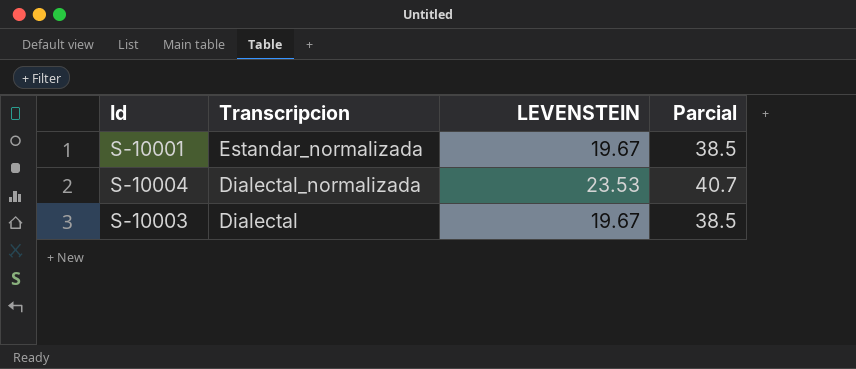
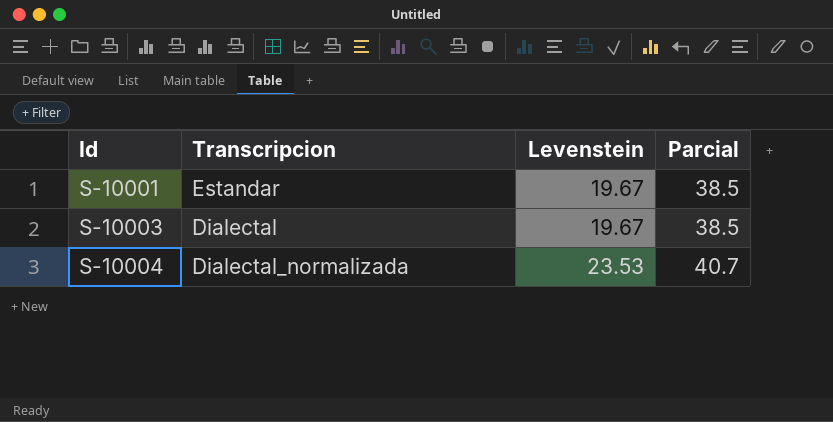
row order: Transcripcion descending -> Id ascending
column name: LEVENSTEIN -> Levenstein
S-10001 | Transcripcion: Estandar_normalizada -> Estandar

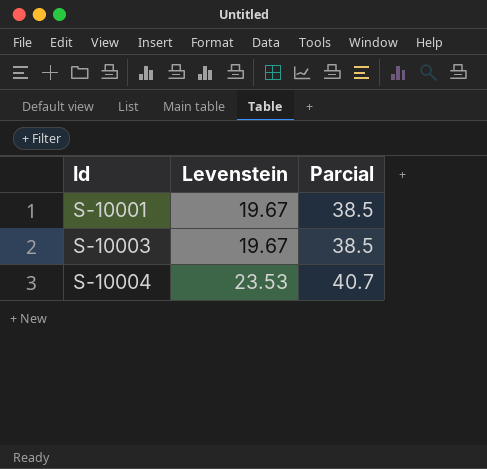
column Transcripcion | position: 2 -> none

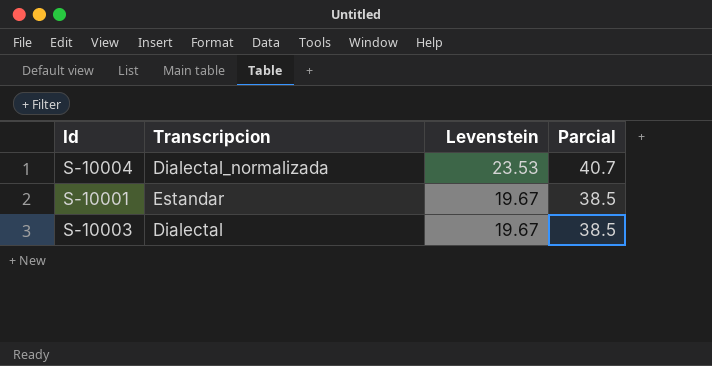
row order: Id ascending -> Levenstein descending
column Transcripcion | position: none -> 2

